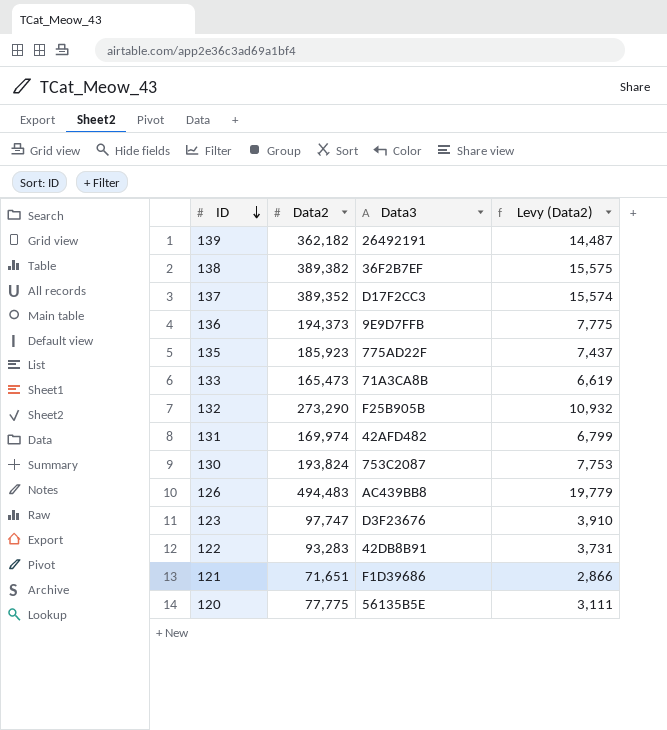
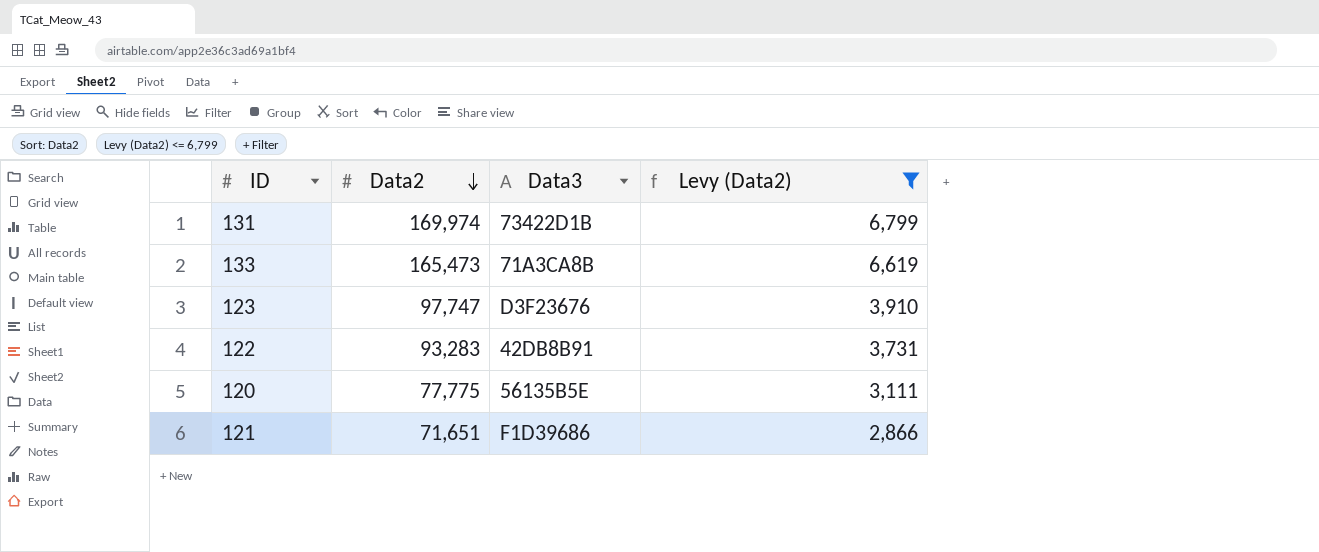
filter: none -> Levy (Data2) <= 6,799
row order: ID descending -> Data2 descending
131 | Data3: 42AFD482 -> 73422D1B

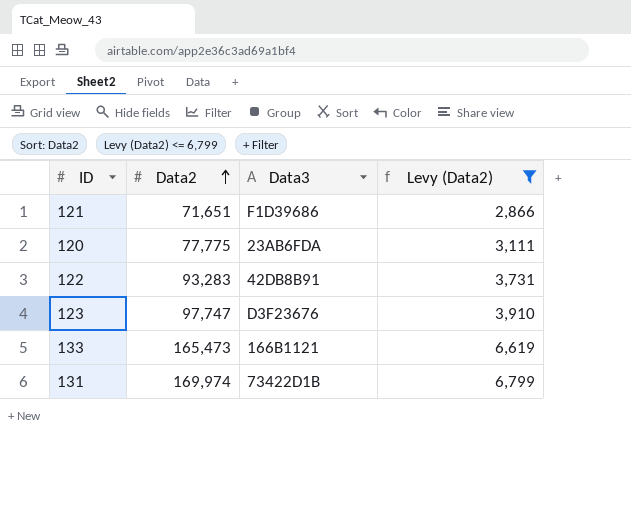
row order: Data2 descending -> Data2 ascending
120 | Data3: 56135B5E -> 23AB6FDA
133 | Data3: 71A3CA8B -> 166B1121

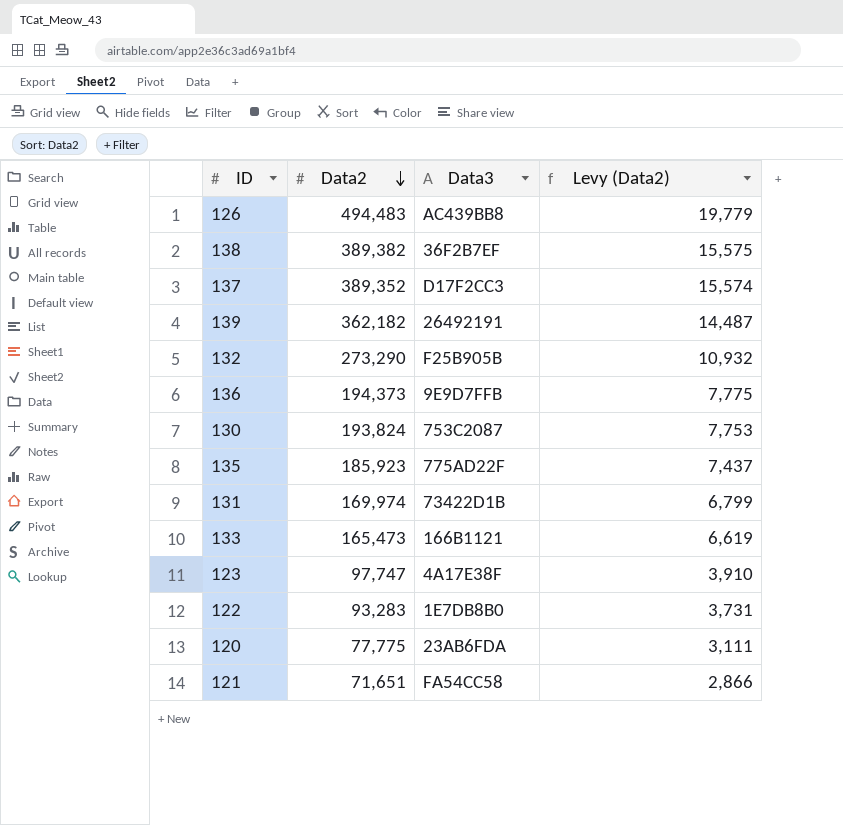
filter: Levy (Data2) <= 6,799 -> none
row order: Data2 ascending -> Data2 descending
123 | Data3: D3F23676 -> 4A17E38F
122 | Data3: 42DB8B91 -> 1E7DB8B0
121 | Data3: F1D39686 -> FA54CC58

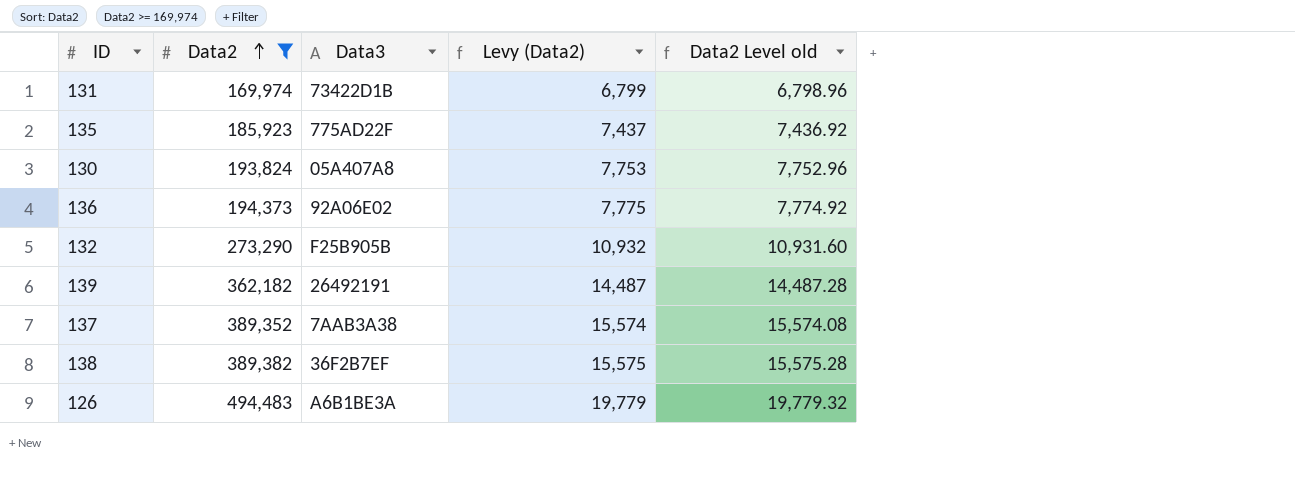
filter: none -> Data2 >= 169,974
row order: Data2 descending -> Data2 ascending
column Data2 Level old | formula: none -> [Data2] * 0.04
130 | Data3: 753C2087 -> 05A407A8
136 | Data3: 9E9D7FFB -> 92A06E02
137 | Data3: D17F2CC3 -> 7AAB3A38
126 | Data3: AC439BB8 -> A6B1BE3A

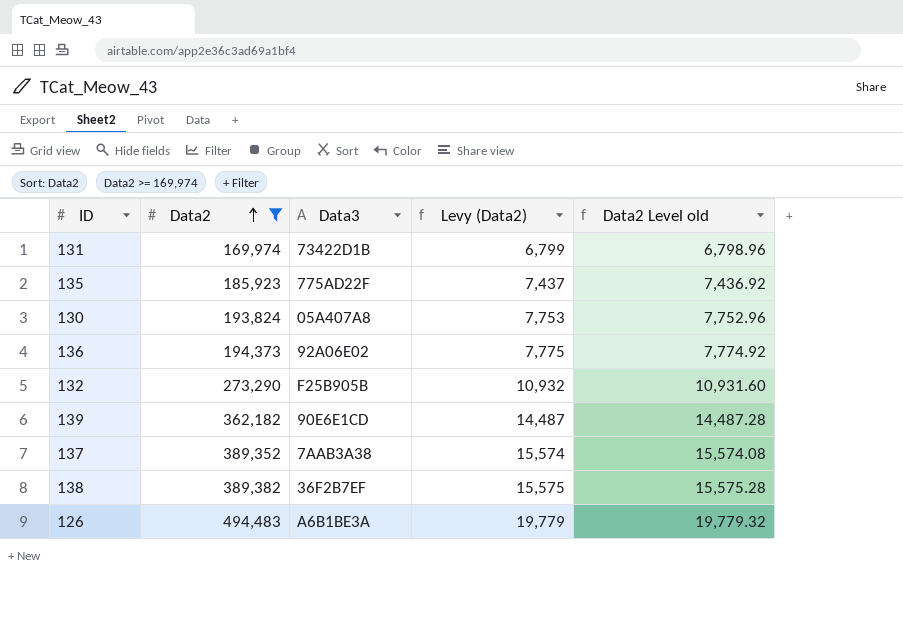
139 | Data3: 26492191 -> 90E6E1CD

